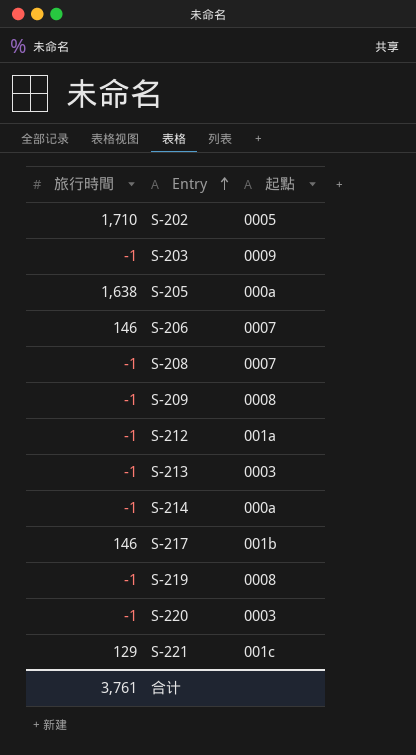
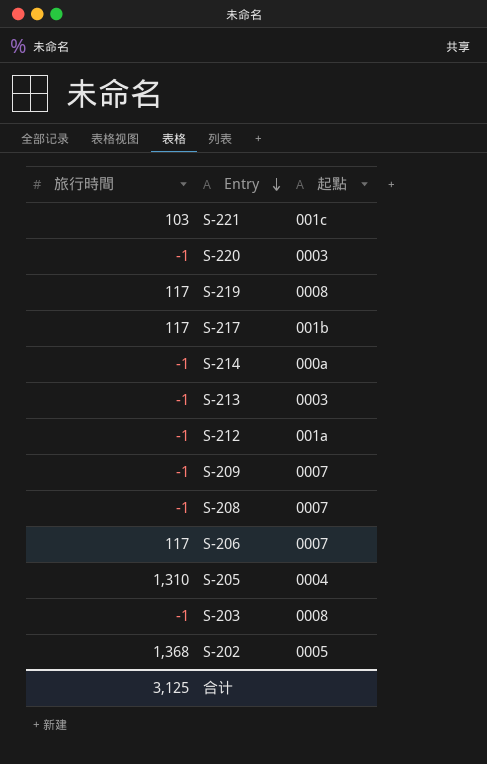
row order: Entry ascending -> Entry descending
S-221 | 旅行時間: 129 -> 103
S-219 | 旅行時間: -1 -> 117
S-217 | 旅行時間: 146 -> 117
S-209 | 起點: 0008 -> 0007
S-206 | 旅行時間: 146 -> 117
S-205 | 旅行時間: 1,638 -> 1,310
S-205 | 起點: 000a -> 0004
S-203 | 起點: 0009 -> 0008
S-202 | 旅行時間: 1,710 -> 1,368
合计 | 旅行時間: 3,761 -> 3,125

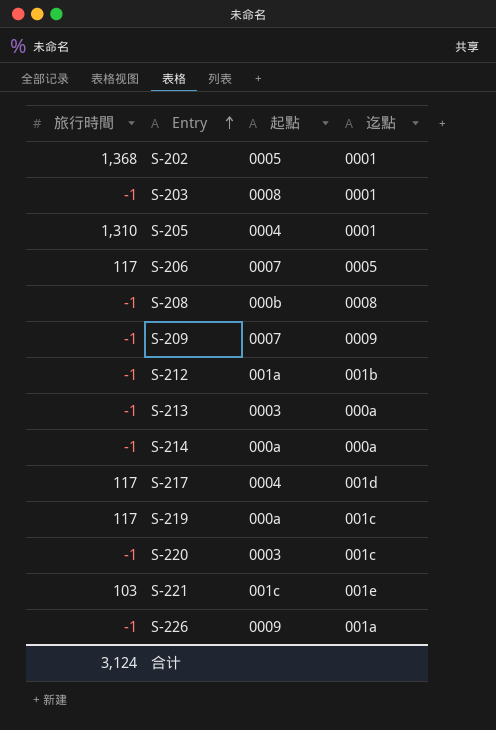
row order: Entry descending -> Entry ascending
column 迄點 | position: none -> 4
S-208 | 起點: 0007 -> 000b
S-217 | 起點: 001b -> 0004
S-219 | 起點: 0008 -> 000a
row S-226: none -> -1 | 0009 | 001a
合计 | 旅行時間: 3,125 -> 3,124

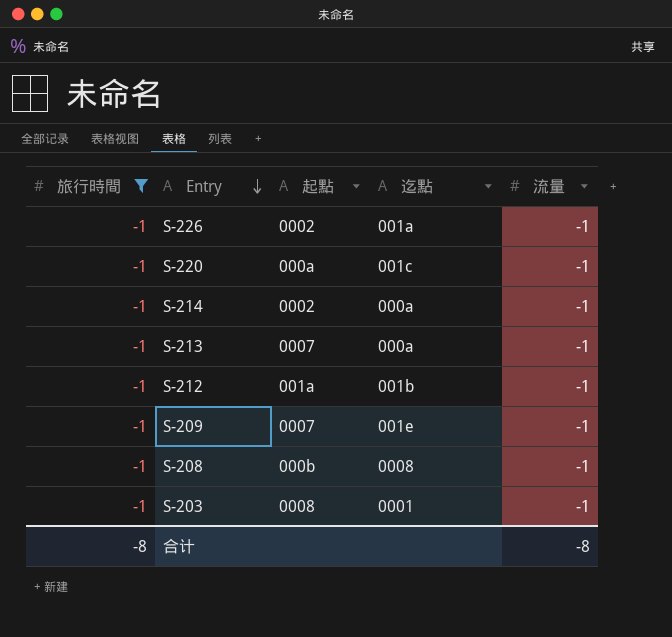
filter: none -> 旅行時間 = -1
row order: Entry ascending -> Entry descending
column 流量 | position: none -> 5
S-226 | 起點: 0009 -> 0002
S-220 | 起點: 0003 -> 000a
S-214 | 起點: 000a -> 0002
S-213 | 起點: 0003 -> 0007
S-209 | 迄點: 0009 -> 001e
合计 | 旅行時間: 3,124 -> -8

